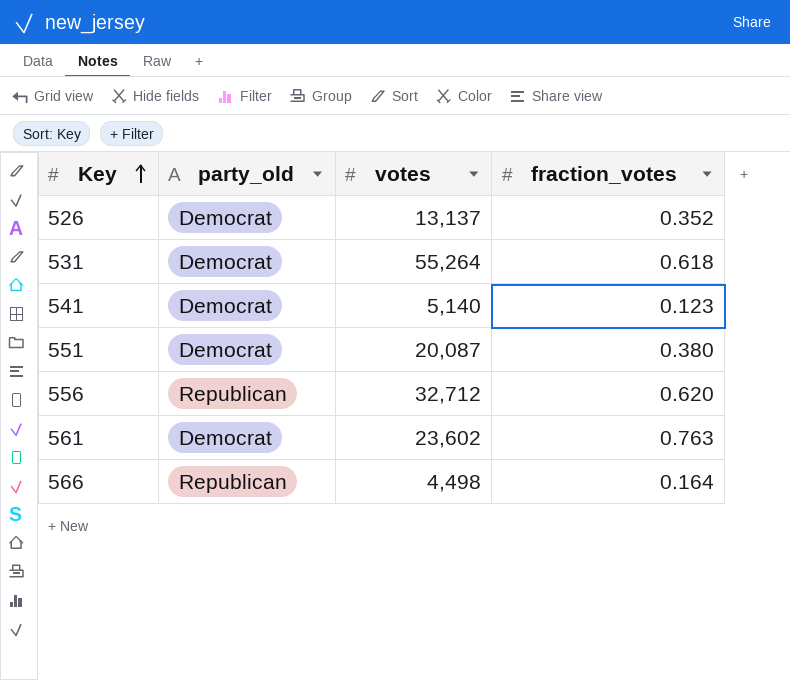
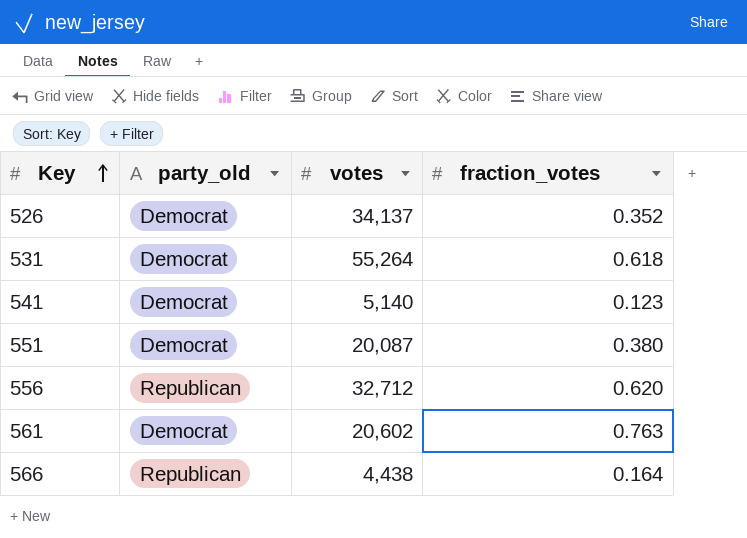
526 | votes: 13,137 -> 34,137
561 | votes: 23,602 -> 20,602
566 | votes: 4,498 -> 4,438

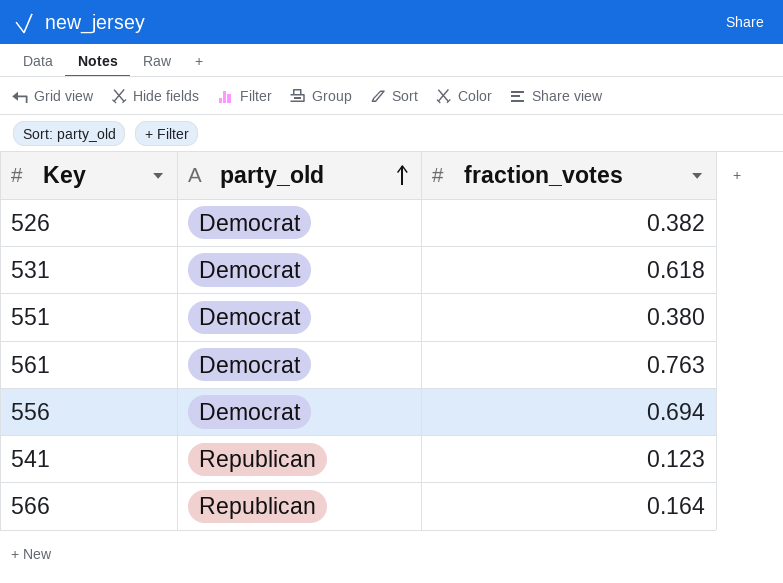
row order: Key ascending -> party_old ascending
column votes | position: 3 -> none
526 | fraction_votes: 0.352 -> 0.382
556 | party_old: Republican -> Democrat
556 | fraction_votes: 0.620 -> 0.694
541 | party_old: Democrat -> Republican

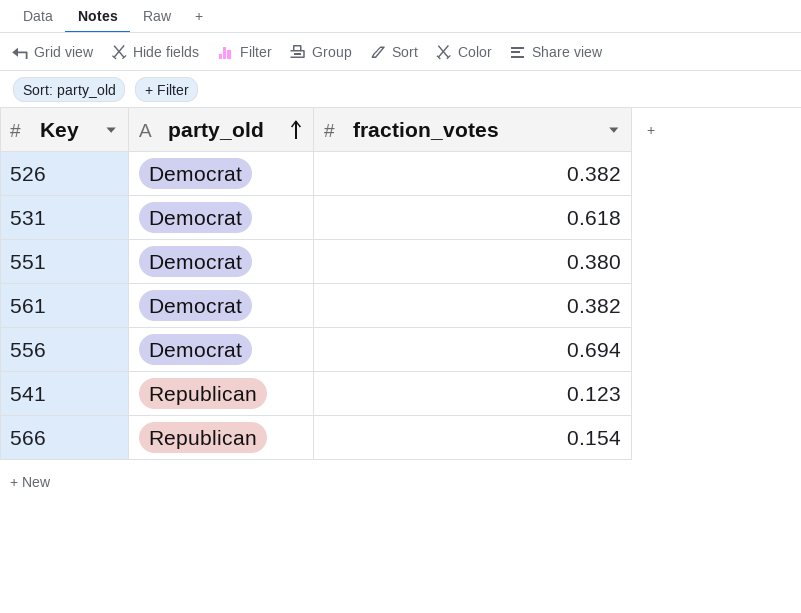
561 | fraction_votes: 0.763 -> 0.382
566 | fraction_votes: 0.164 -> 0.154

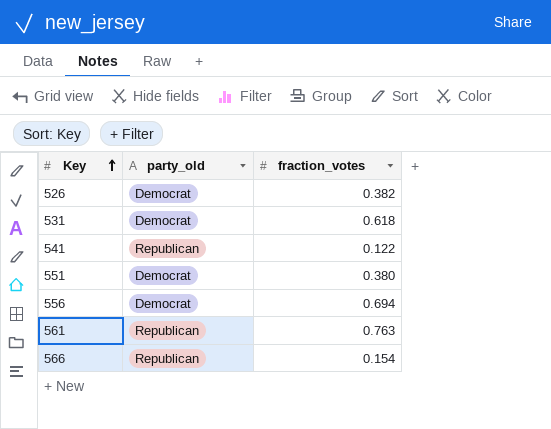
row order: party_old ascending -> Key ascending
541 | fraction_votes: 0.123 -> 0.122
561 | party_old: Democrat -> Republican
561 | fraction_votes: 0.382 -> 0.763

